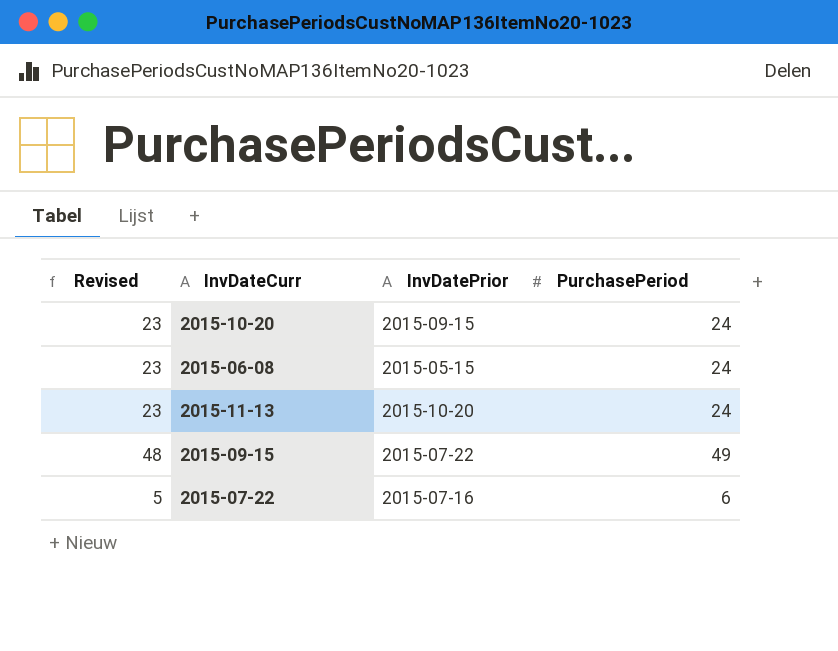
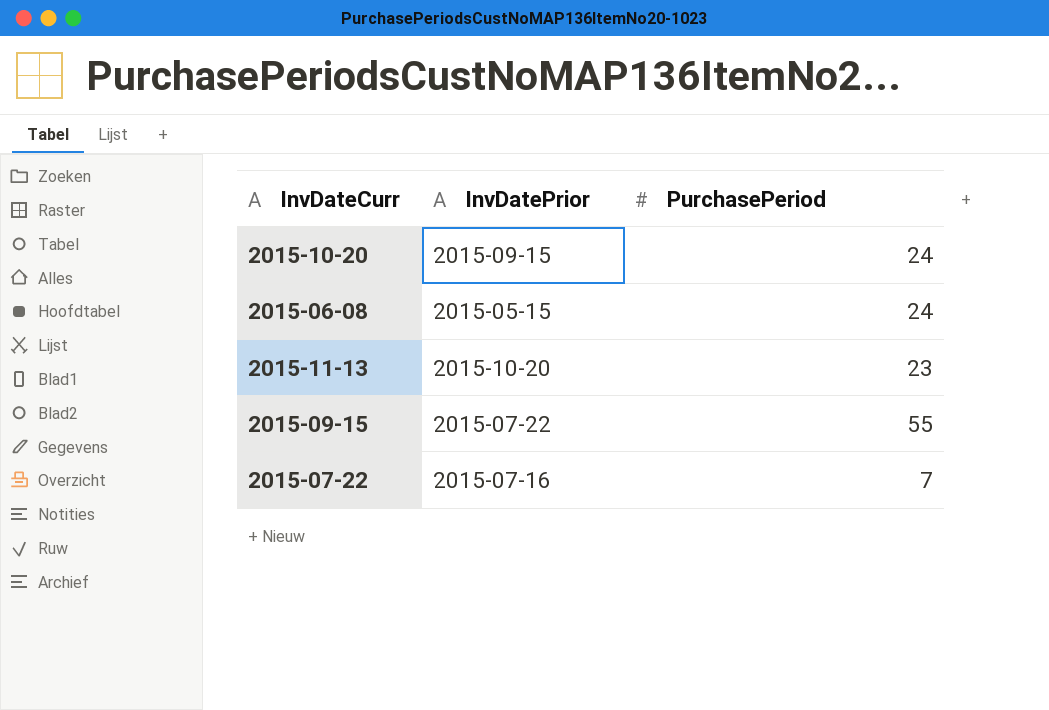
column Revised | formula: [PurchasePeriod] - 1 -> none
2015-11-13 | PurchasePeriod: 24 -> 23
2015-09-15 | PurchasePeriod: 49 -> 55
2015-07-22 | PurchasePeriod: 6 -> 7

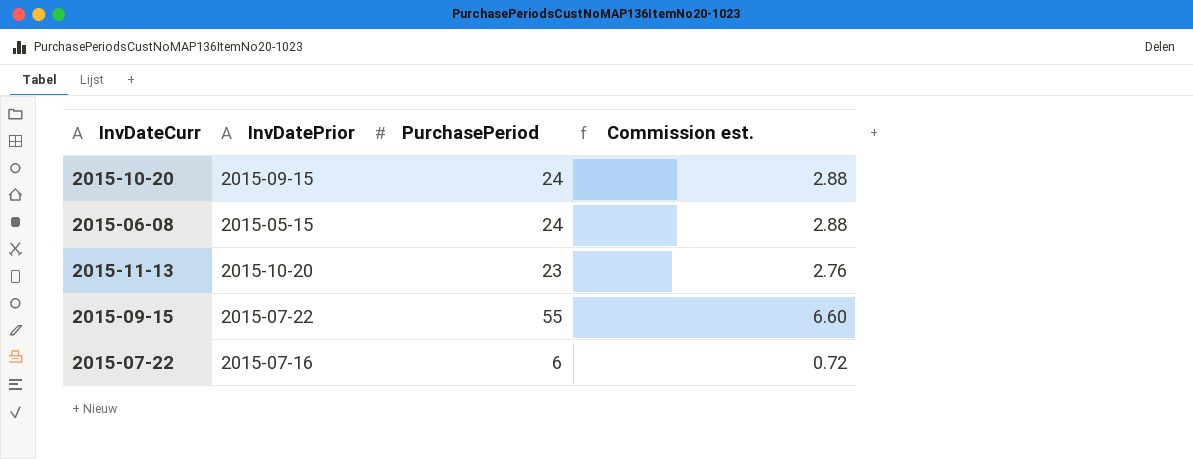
column Commission est. | formula: none -> [PurchasePeriod] * 0.12
2015-07-22 | PurchasePeriod: 7 -> 6

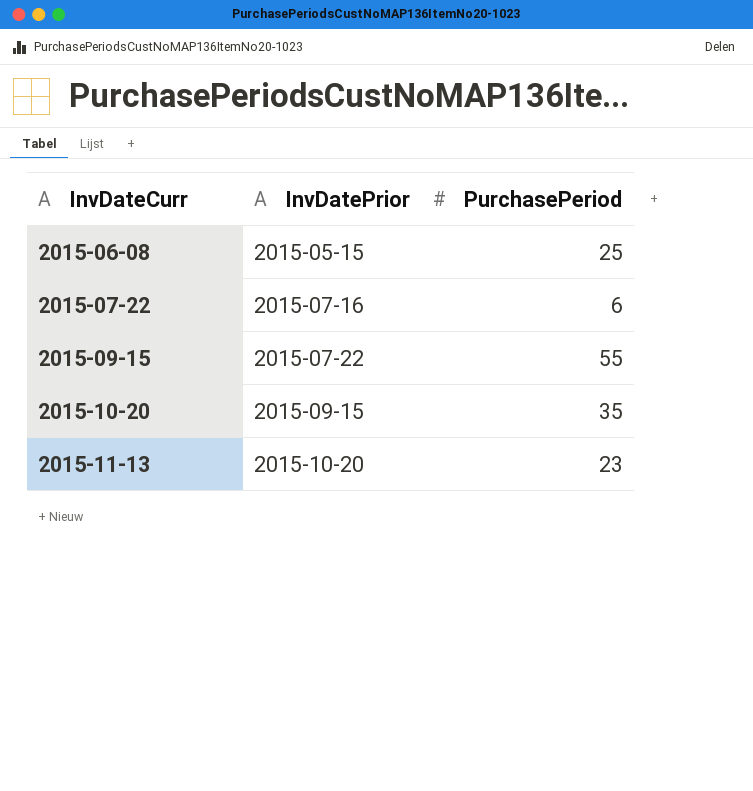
row order: none -> InvDateCurr ascending
column Commission est. | formula: [PurchasePeriod] * 0.12 -> none
2015-06-08 | PurchasePeriod: 24 -> 25
2015-10-20 | PurchasePeriod: 24 -> 35

